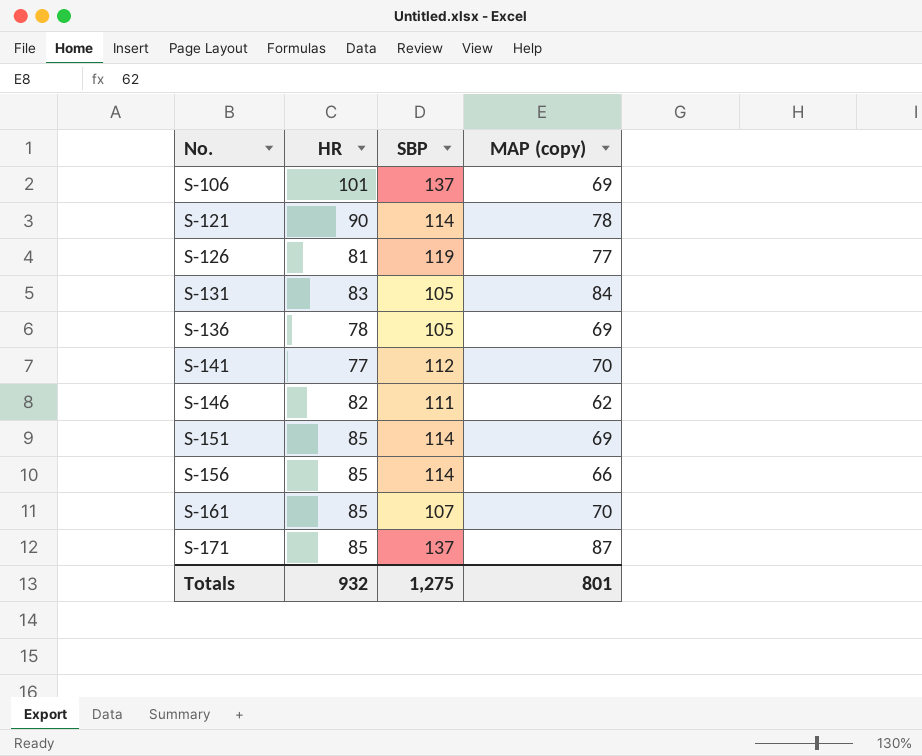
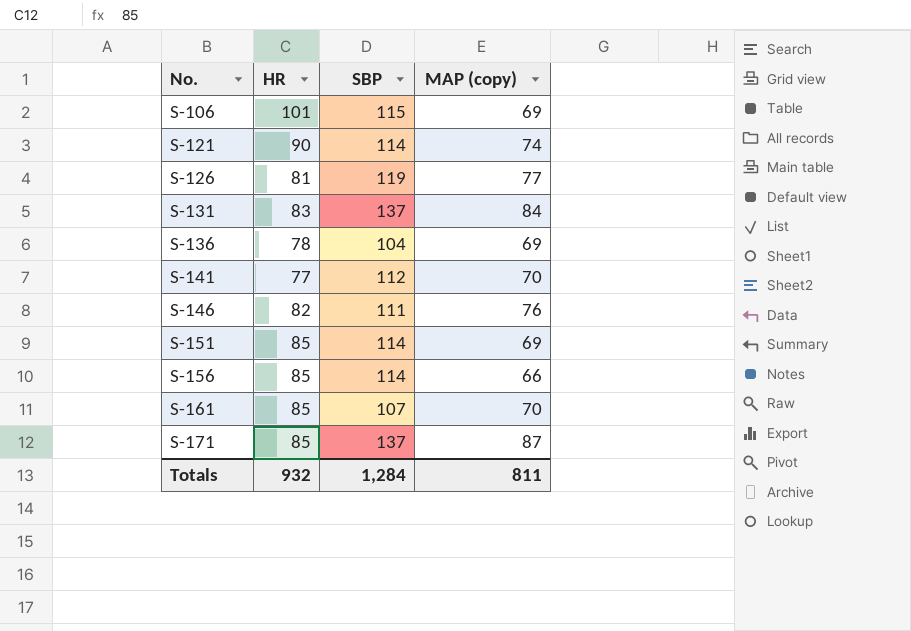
S-106 | SBP: 137 -> 115
S-121 | MAP (copy): 78 -> 74
S-131 | SBP: 105 -> 137
S-136 | SBP: 105 -> 104
S-146 | MAP (copy): 62 -> 76
Totals | SBP: 1,275 -> 1,284
Totals | MAP (copy): 801 -> 811

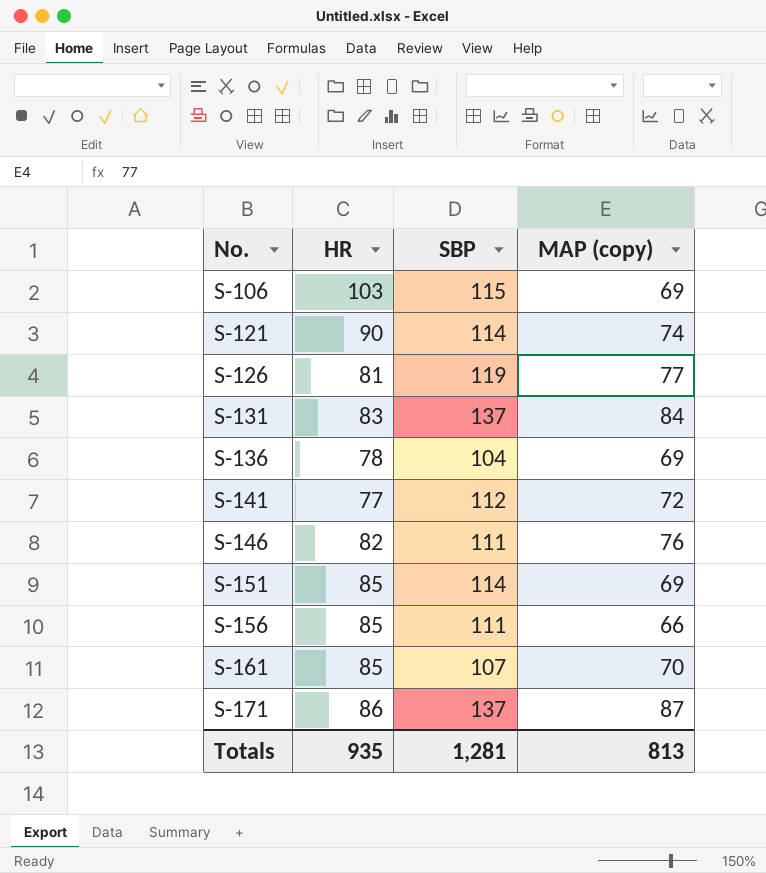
S-106 | HR: 101 -> 103
S-141 | MAP (copy): 70 -> 72
S-156 | SBP: 114 -> 111
S-171 | HR: 85 -> 86
Totals | HR: 932 -> 935
Totals | SBP: 1,284 -> 1,281
Totals | MAP (copy): 811 -> 813

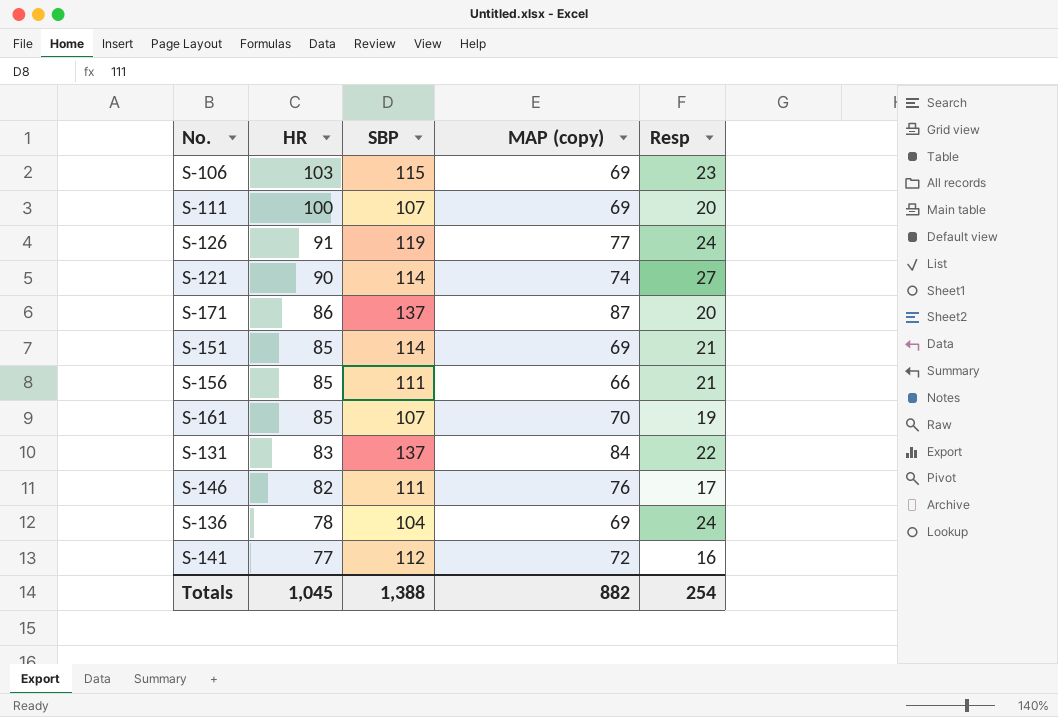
row order: No. ascending -> HR descending
column Resp | position: none -> 5
row S-111: none -> 100 | 107 | 69 | 20
S-126 | HR: 81 -> 91
Totals | HR: 935 -> 1,045
Totals | SBP: 1,281 -> 1,388
Totals | MAP (copy): 813 -> 882

